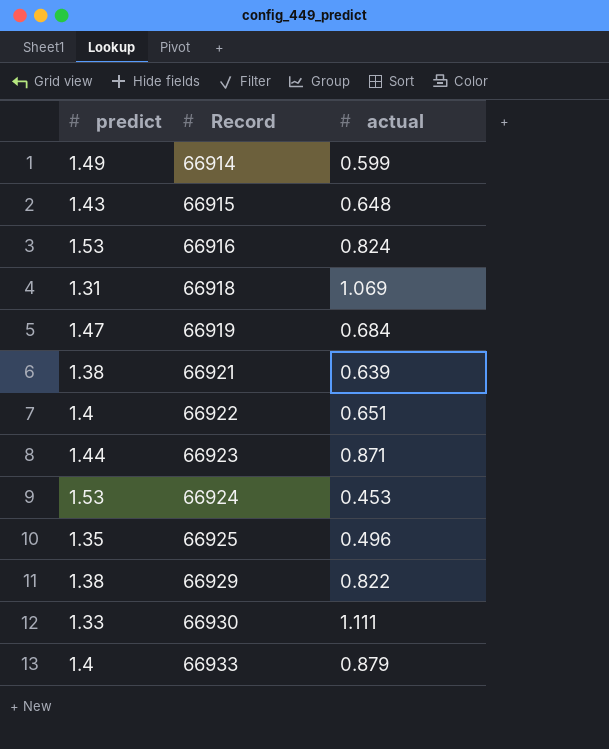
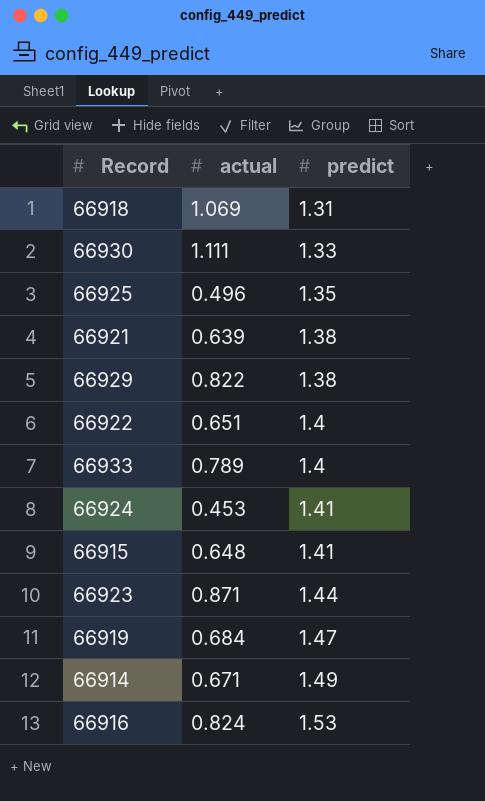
row order: Record ascending -> predict ascending
column predict | position: 1 -> 3
66933 | actual: 0.879 -> 0.789
66924 | predict: 1.53 -> 1.41
66915 | predict: 1.43 -> 1.41
66914 | actual: 0.599 -> 0.671

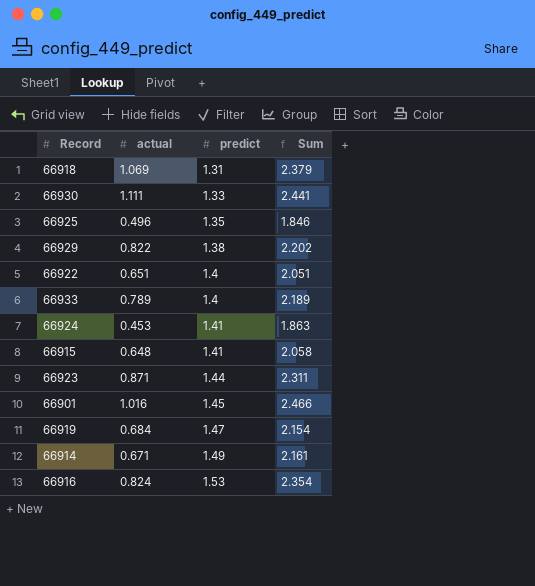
column Sum | formula: none -> [actual] + [predict]
row 66921: 0.639 | 1.38 -> none
row 66901: none -> 1.016 | 1.45 | 2.466

